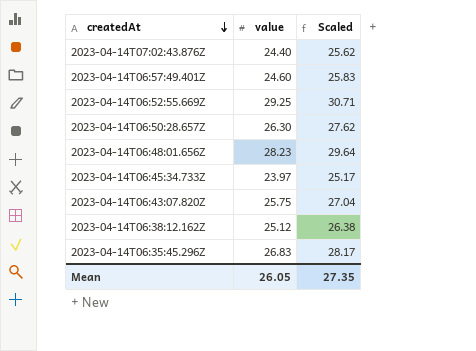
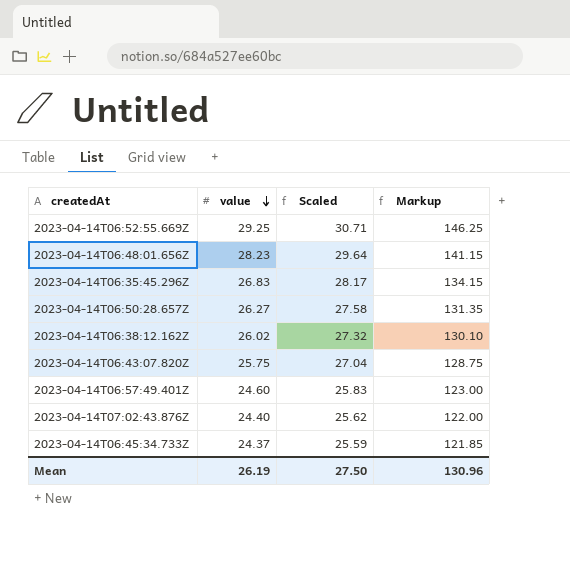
row order: createdAt descending -> value descending
column Markup | formula: none -> [value] * 5
2023-04-14T06:50:28.657Z | value: 26.30 -> 26.27
2023-04-14T06:50:28.657Z | Scaled: 27.62 -> 27.58
2023-04-14T06:38:12.162Z | value: 25.12 -> 26.02
2023-04-14T06:38:12.162Z | Scaled: 26.38 -> 27.32
2023-04-14T06:45:34.733Z | value: 23.97 -> 24.37
2023-04-14T06:45:34.733Z | Scaled: 25.17 -> 25.59
Mean | value: 26.05 -> 26.19
Mean | Scaled: 27.35 -> 27.50

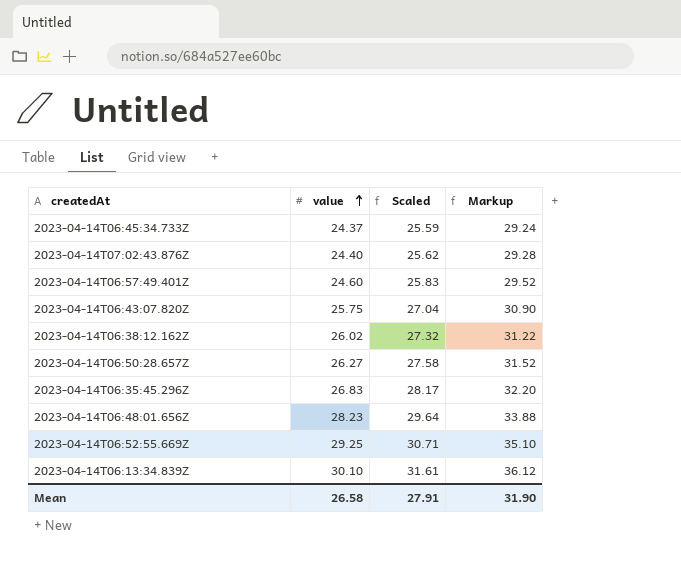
row order: value descending -> value ascending
column Markup | formula: [value] * 5 -> [value] * 1.2
row 2023-04-14T06:13:34.839Z: none -> 30.10 | 31.61 | 36.12
Mean | value: 26.19 -> 26.58
Mean | Scaled: 27.50 -> 27.91
Mean | Markup: 130.96 -> 31.90

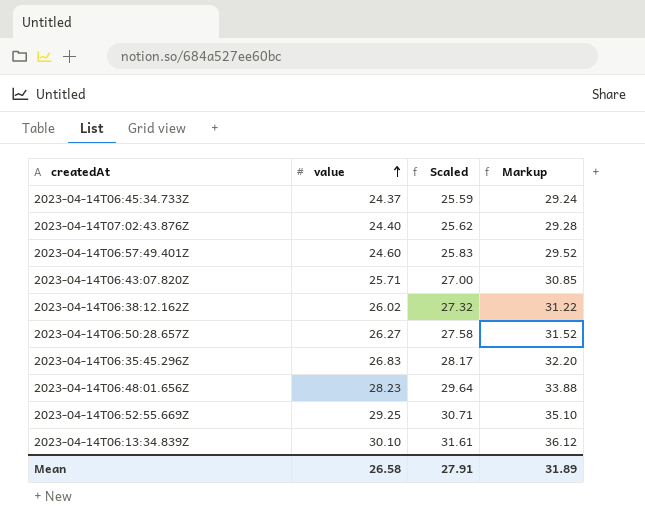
2023-04-14T06:43:07.820Z | value: 25.75 -> 25.71
2023-04-14T06:43:07.820Z | Scaled: 27.04 -> 27.00
2023-04-14T06:43:07.820Z | Markup: 30.90 -> 30.85
Mean | Markup: 31.90 -> 31.89

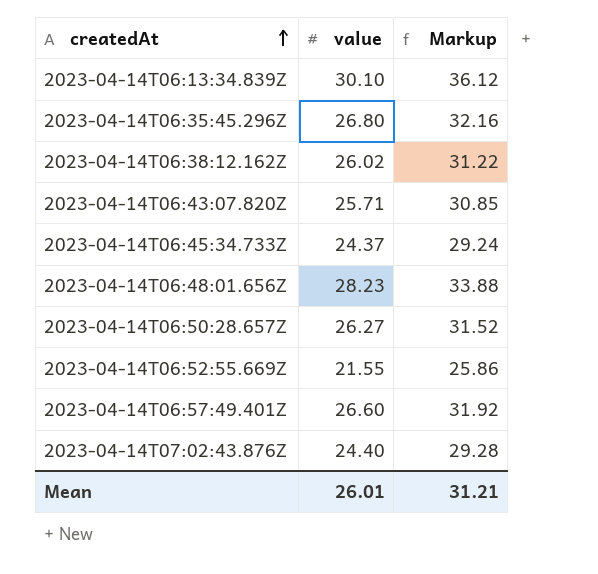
row order: value ascending -> createdAt ascending
column Scaled | formula: [value] * 1.05 -> none
2023-04-14T06:35:45.296Z | value: 26.83 -> 26.80
2023-04-14T06:35:45.296Z | Markup: 32.20 -> 32.16
2023-04-14T06:52:55.669Z | value: 29.25 -> 21.55
2023-04-14T06:52:55.669Z | Markup: 35.10 -> 25.86
2023-04-14T06:57:49.401Z | value: 24.60 -> 26.60
2023-04-14T06:57:49.401Z | Markup: 29.52 -> 31.92
Mean | value: 26.58 -> 26.01
Mean | Markup: 31.89 -> 31.21

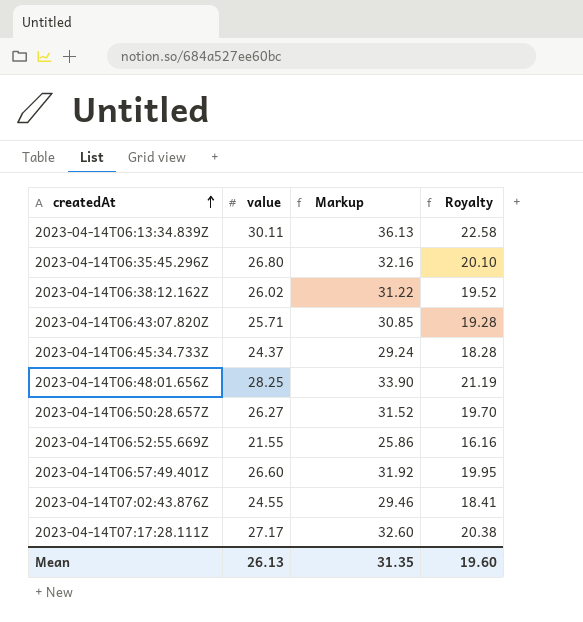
column Royalty | formula: none -> [value] * 0.75
2023-04-14T06:13:34.839Z | value: 30.10 -> 30.11
2023-04-14T06:13:34.839Z | Markup: 36.12 -> 36.13
2023-04-14T06:48:01.656Z | value: 28.23 -> 28.25
2023-04-14T06:48:01.656Z | Markup: 33.88 -> 33.90
2023-04-14T07:02:43.876Z | value: 24.40 -> 24.55
2023-04-14T07:02:43.876Z | Markup: 29.28 -> 29.46
row 2023-04-14T07:17:28.111Z: none -> 27.17 | 32.60 | 20.38
Mean | value: 26.01 -> 26.13
Mean | Markup: 31.21 -> 31.35

